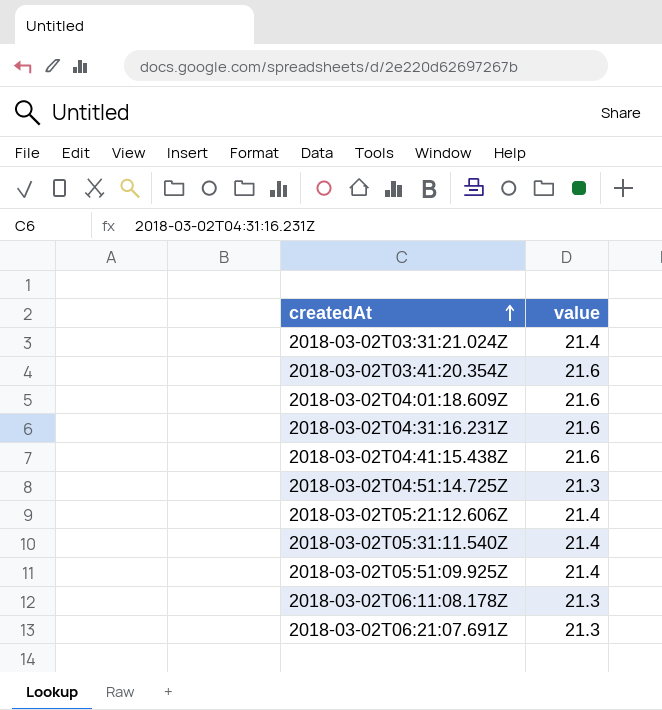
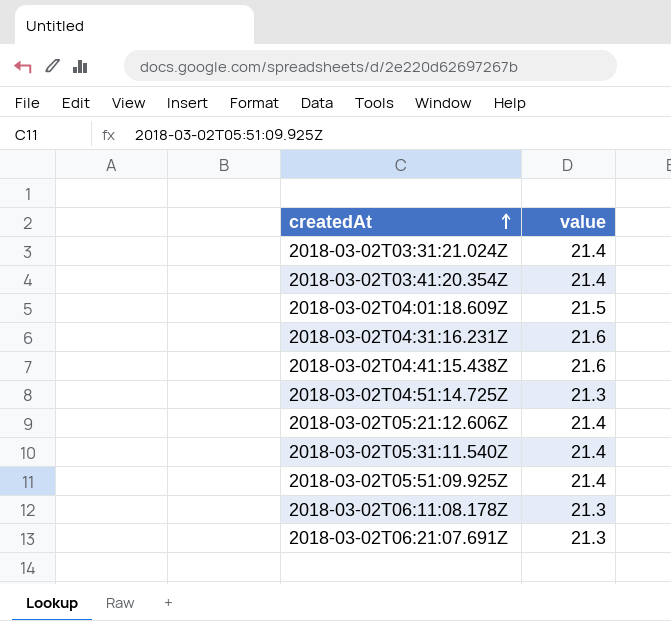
2018-03-02T03:41:20.354Z | value: 21.6 -> 21.4
2018-03-02T04:01:18.609Z | value: 21.6 -> 21.5

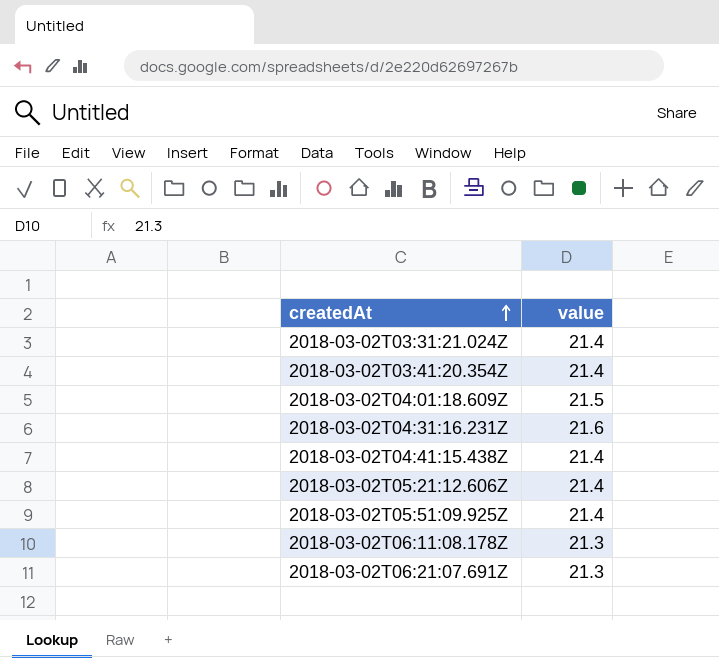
row 2018-03-02T04:51:14.725Z: 21.3 -> none
row 2018-03-02T05:31:11.540Z: 21.4 -> none
2018-03-02T04:41:15.438Z | value: 21.6 -> 21.4

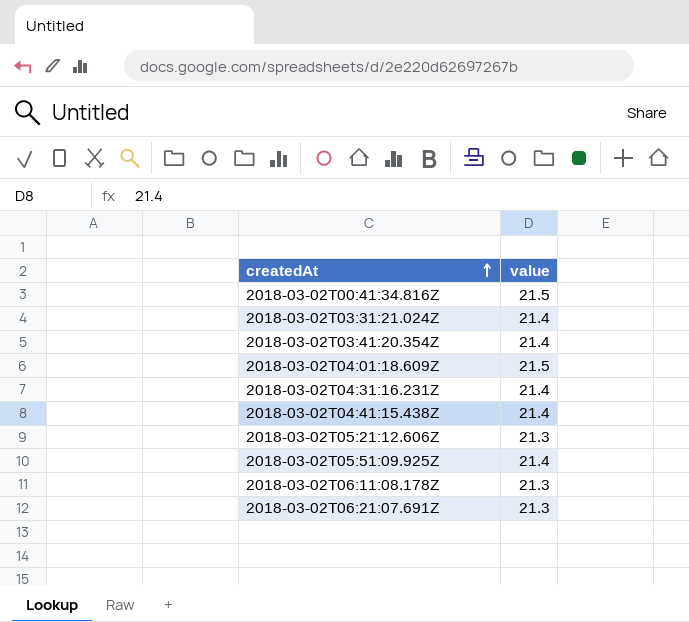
row 2018-03-02T00:41:34.816Z: none -> 21.5
2018-03-02T04:31:16.231Z | value: 21.6 -> 21.4
2018-03-02T05:21:12.606Z | value: 21.4 -> 21.3

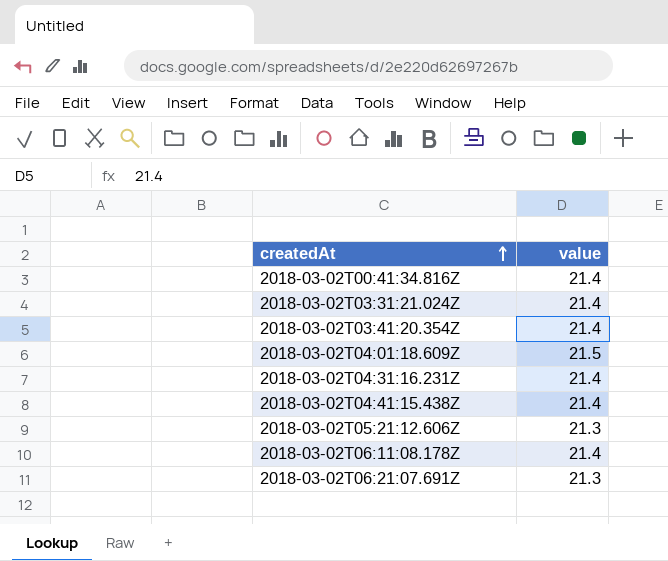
row 2018-03-02T05:51:09.925Z: 21.4 -> none
2018-03-02T00:41:34.816Z | value: 21.5 -> 21.4
2018-03-02T06:11:08.178Z | value: 21.3 -> 21.4

